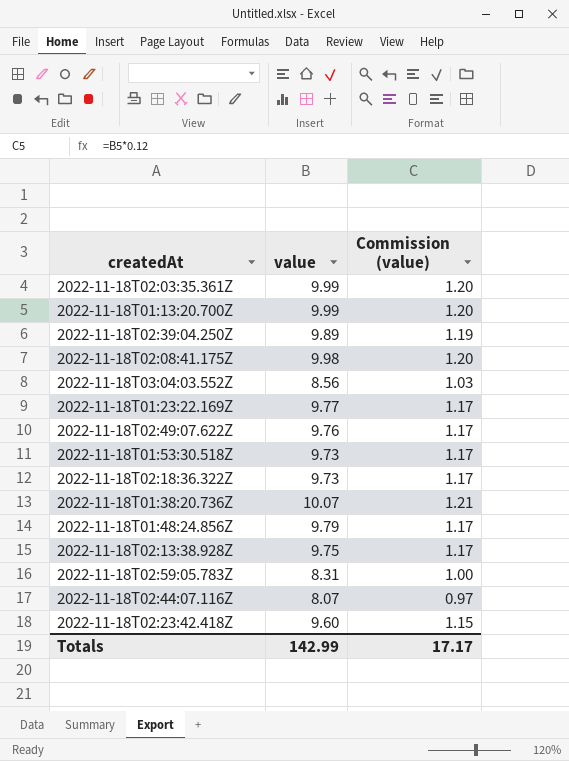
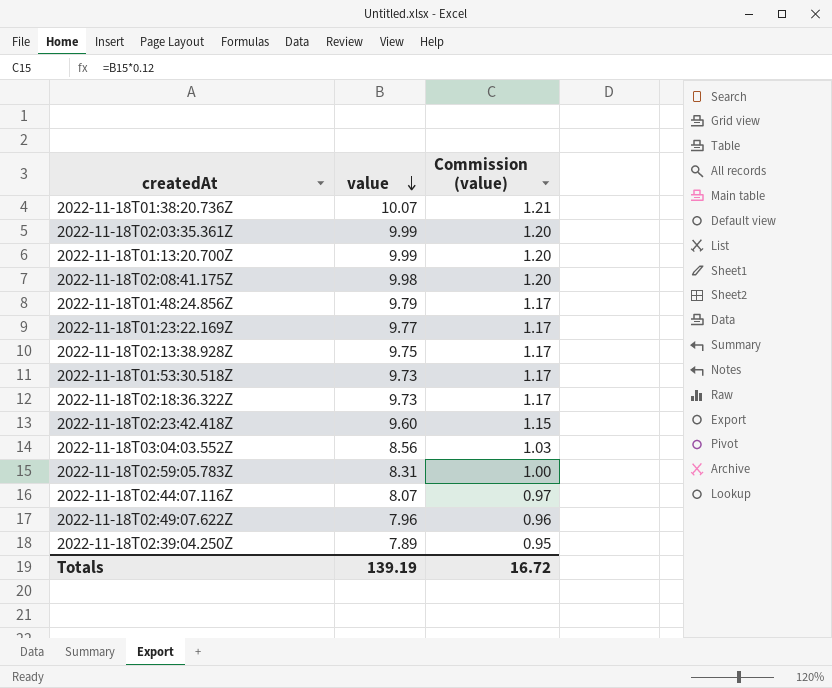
row order: none -> value descending
2022-11-18T02:49:07.622Z | value: 9.76 -> 7.96
2022-11-18T02:49:07.622Z | Commission (value): 1.17 -> 0.96
2022-11-18T02:39:04.250Z | value: 9.89 -> 7.89
2022-11-18T02:39:04.250Z | Commission (value): 1.19 -> 0.95
Totals | value: 142.99 -> 139.19
Totals | Commission (value): 17.17 -> 16.72

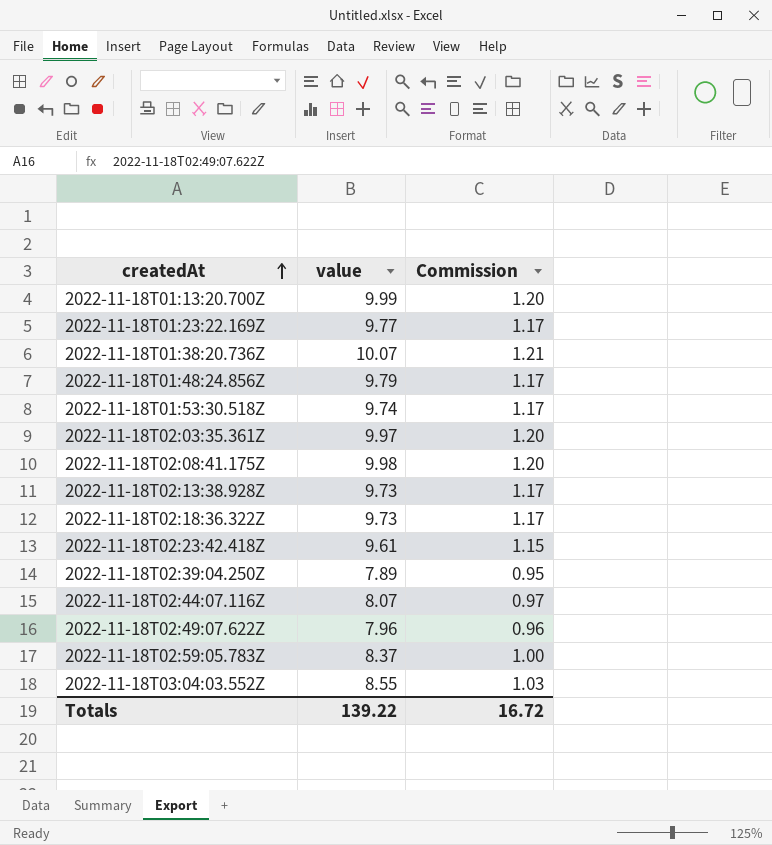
row order: value descending -> createdAt ascending
column name: Commission (value) -> Commission
2022-11-18T01:53:30.518Z | value: 9.73 -> 9.74
2022-11-18T02:03:35.361Z | value: 9.99 -> 9.97
2022-11-18T02:13:38.928Z | value: 9.75 -> 9.73
2022-11-18T02:23:42.418Z | value: 9.60 -> 9.61
2022-11-18T02:59:05.783Z | value: 8.31 -> 8.37
2022-11-18T03:04:03.552Z | value: 8.56 -> 8.55
Totals | value: 139.19 -> 139.22

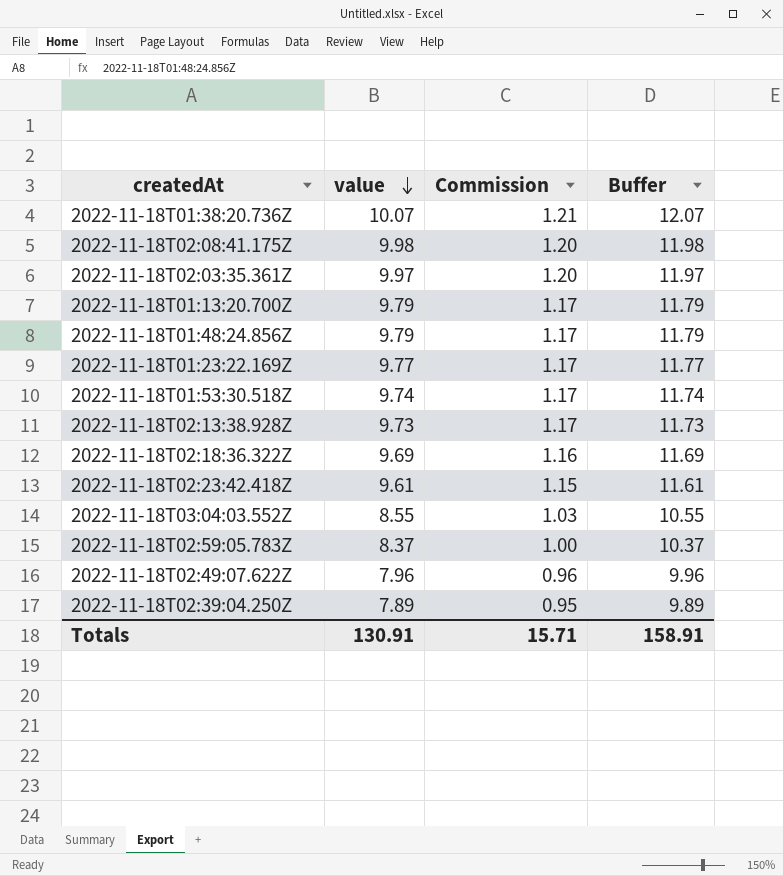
row order: createdAt ascending -> value descending
column Buffer | formula: none -> [value] + 2
row 2022-11-18T02:44:07.116Z: 8.07 | 0.97 -> none
2022-11-18T01:13:20.700Z | value: 9.99 -> 9.79
2022-11-18T01:13:20.700Z | Commission: 1.20 -> 1.17
2022-11-18T02:18:36.322Z | value: 9.73 -> 9.69
2022-11-18T02:18:36.322Z | Commission: 1.17 -> 1.16
Totals | value: 139.22 -> 130.91
Totals | Commission: 16.72 -> 15.71

